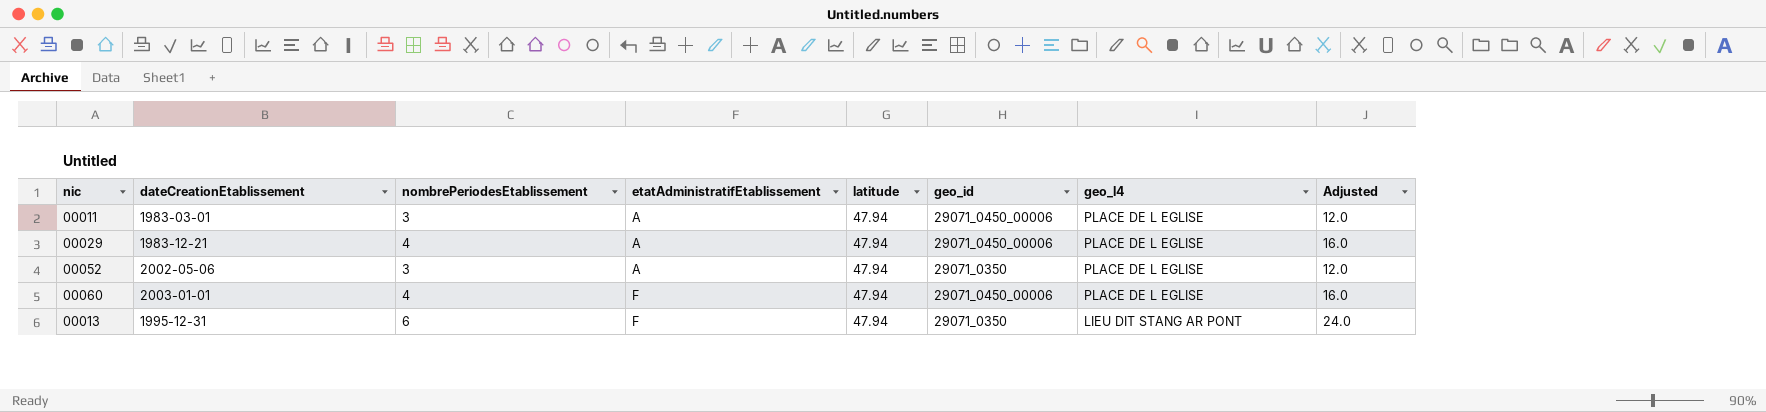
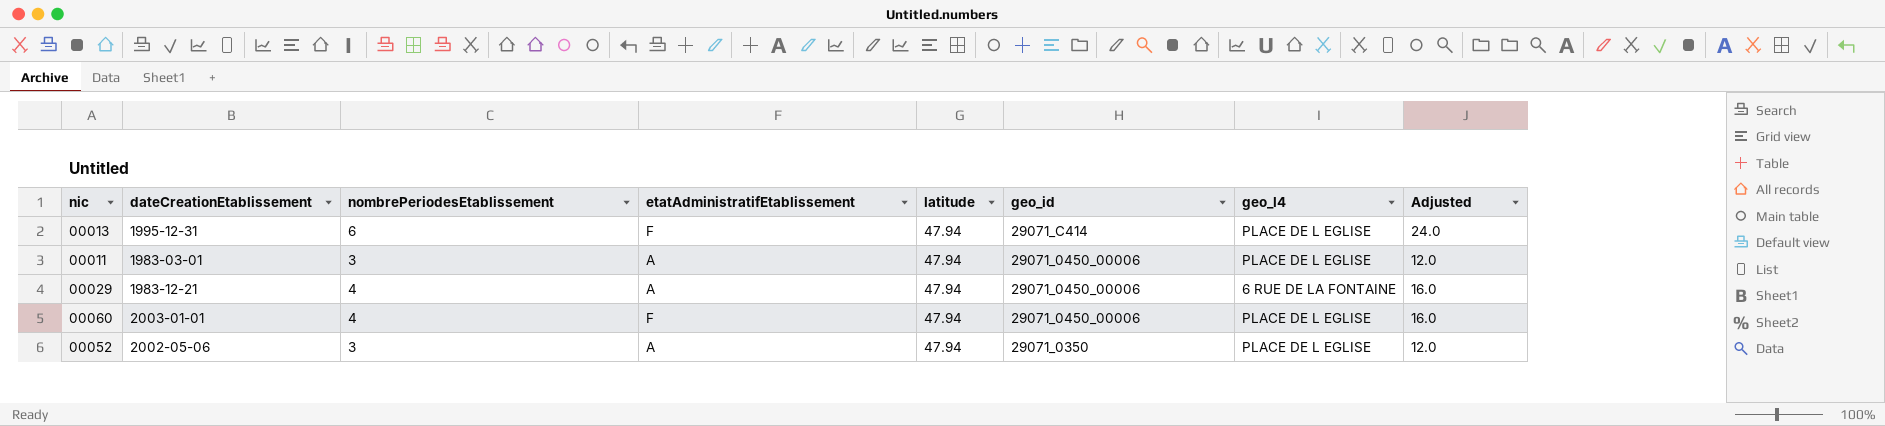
row order: etatAdministratifEtablissement ascending -> geo_id descending
00013 | geo_id: 29071_0350 -> 29071_C414
00013 | geo_l4: LIEU DIT STANG AR PONT -> PLACE DE L EGLISE
00029 | geo_l4: PLACE DE L EGLISE -> 6 RUE DE LA FONTAINE

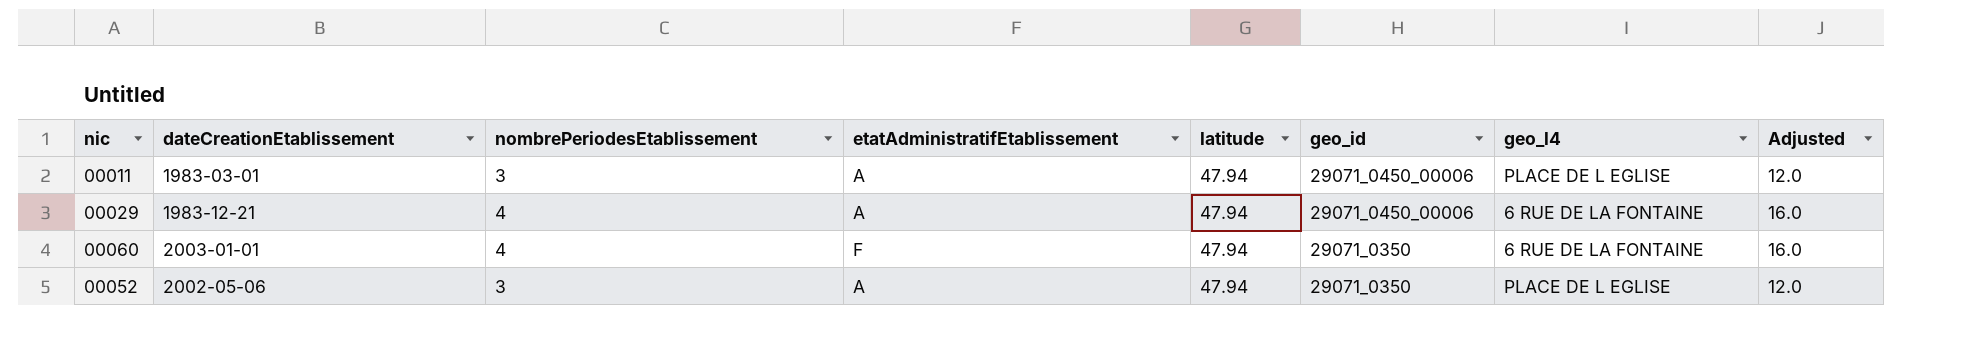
row 00013: 1995-12-31 | 6 | F | 47.94 | 29071_C414 | PLACE DE L EGLISE | 24.0 -> none
00060 | geo_id: 29071_0450_00006 -> 29071_0350
00060 | geo_l4: PLACE DE L EGLISE -> 6 RUE DE LA FONTAINE

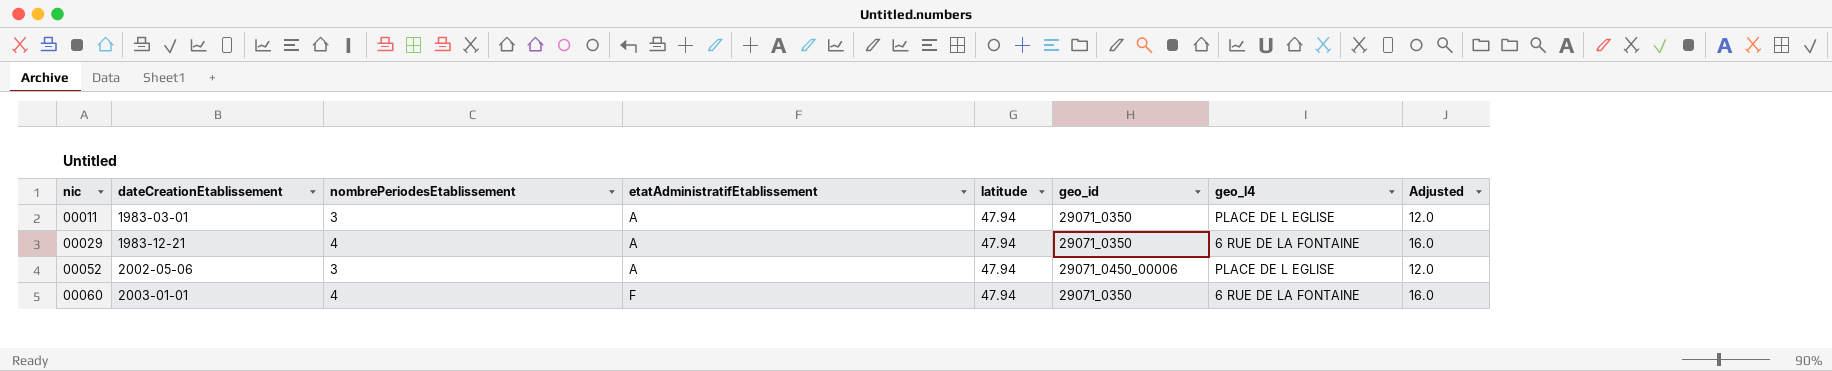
row order: geo_id descending -> nic ascending
00011 | geo_id: 29071_0450_00006 -> 29071_0350
00029 | geo_id: 29071_0450_00006 -> 29071_0350
00052 | geo_id: 29071_0350 -> 29071_0450_00006

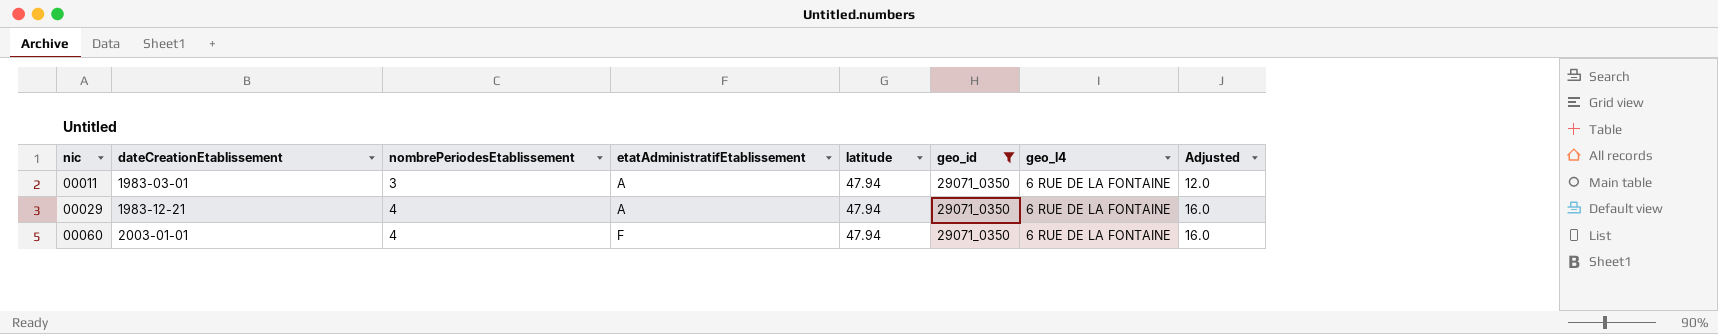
filter: none -> geo_id = 29071_0350
00011 | geo_l4: PLACE DE L EGLISE -> 6 RUE DE LA FONTAINE

